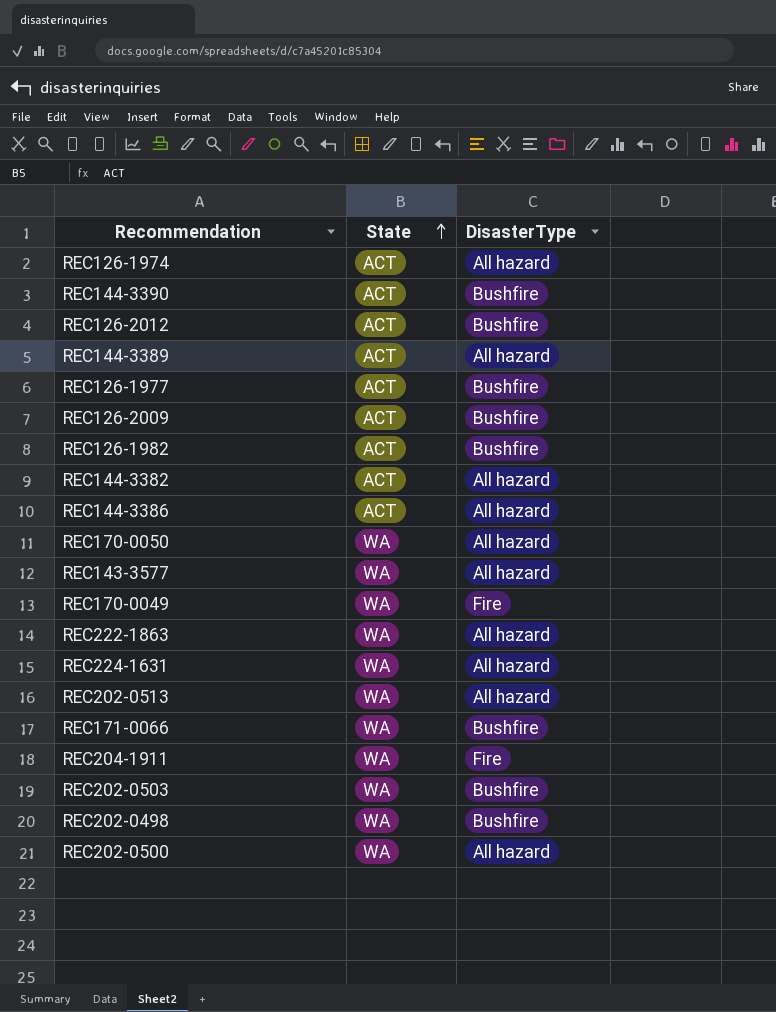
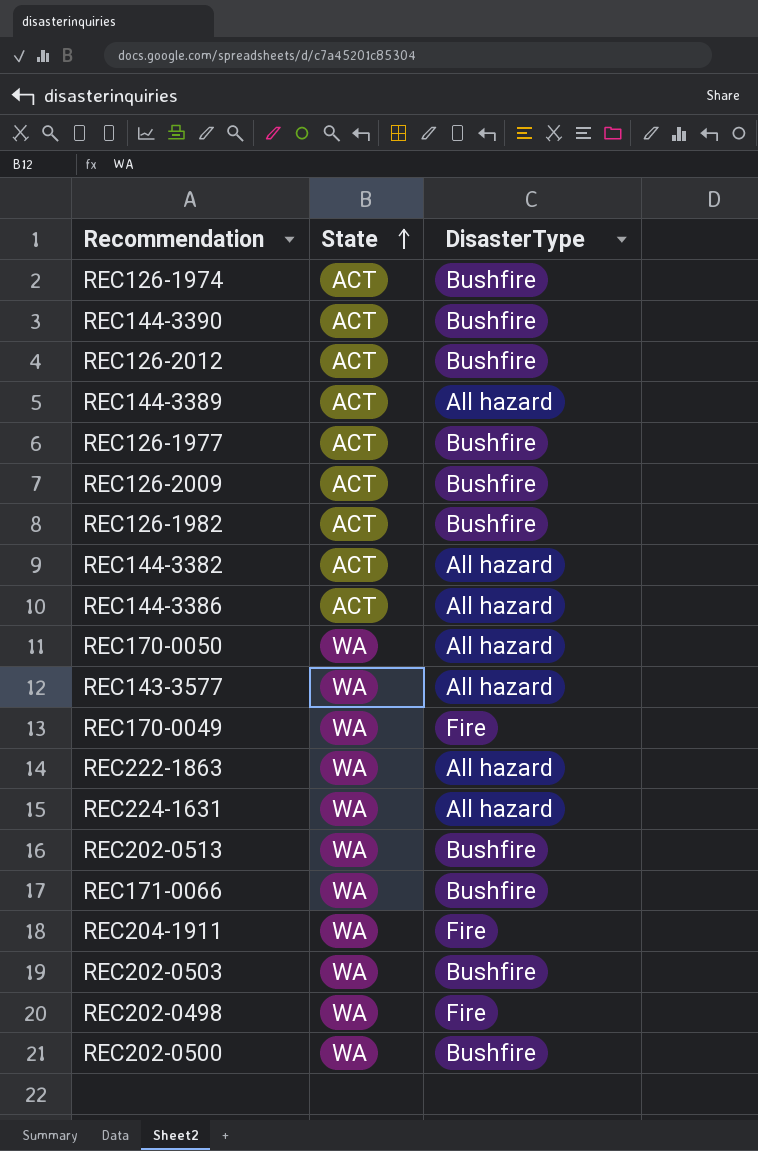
REC126-1974 | DisasterType: All hazard -> Bushfire
REC202-0513 | DisasterType: All hazard -> Bushfire
REC202-0498 | DisasterType: Bushfire -> Fire
REC202-0500 | DisasterType: All hazard -> Bushfire

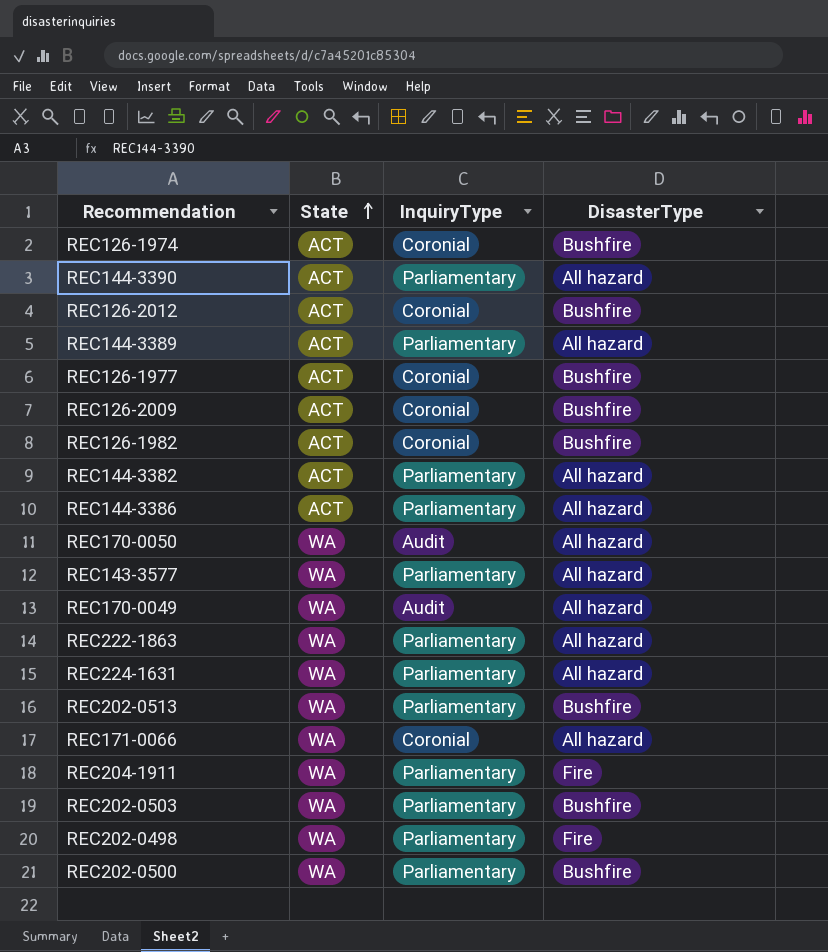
column InquiryType | position: none -> 3
REC144-3390 | DisasterType: Bushfire -> All hazard
REC170-0049 | DisasterType: Fire -> All hazard
REC171-0066 | DisasterType: Bushfire -> All hazard

